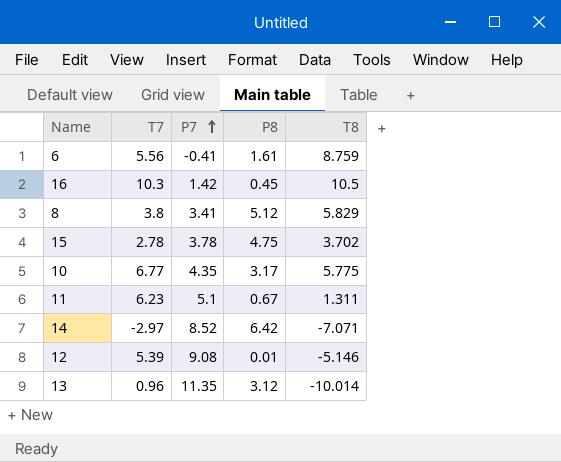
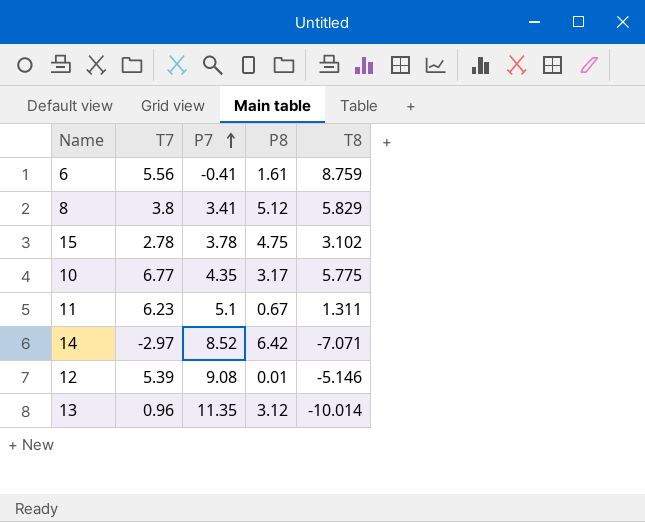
row 16: 10.3 | 1.42 | 0.45 | 10.5 -> none
15 | T8: 3.702 -> 3.102

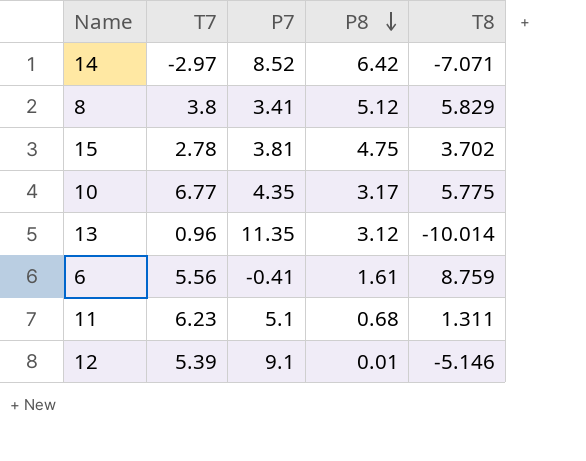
row order: P7 ascending -> P8 descending
15 | P7: 3.78 -> 3.81
15 | T8: 3.102 -> 3.702
11 | P8: 0.67 -> 0.68
12 | P7: 9.08 -> 9.1

